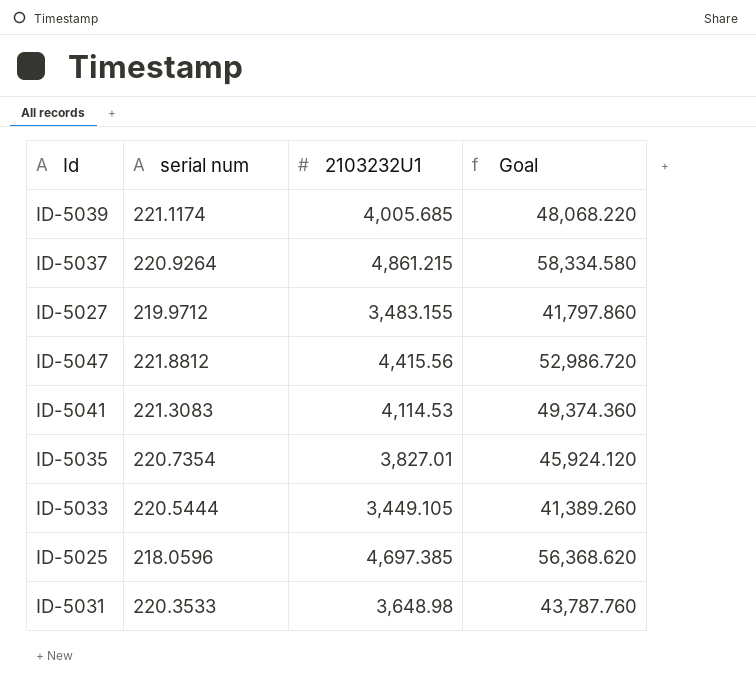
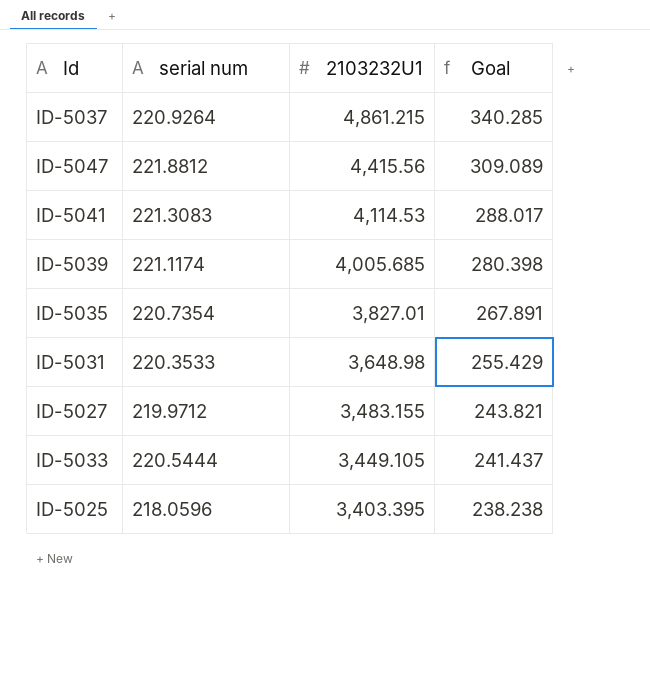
row order: none -> 2103232U1 descending
column Goal | formula: [2103232U1] * 12 -> [2103232U1] * 0.07
ID-5025 | 2103232U1: 4,697.385 -> 3,403.395

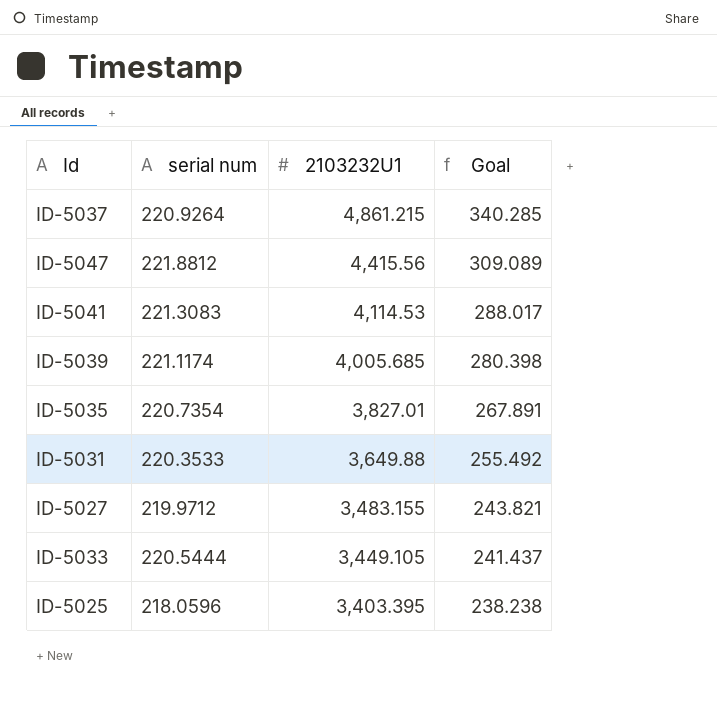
ID-5031 | 2103232U1: 3,648.98 -> 3,649.88
ID-5031 | Goal: 255.429 -> 255.492

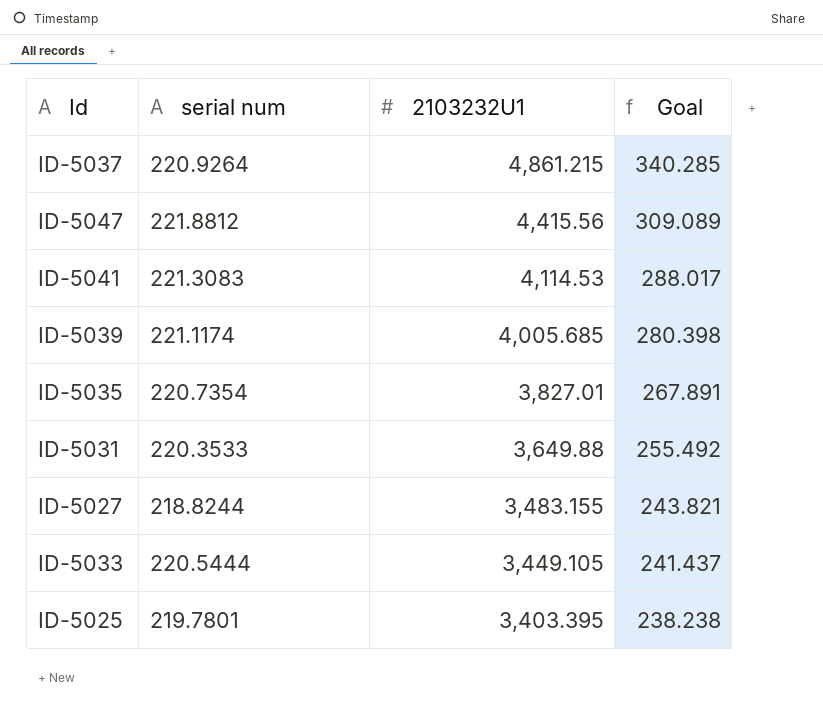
ID-5027 | serial num: 219.9712 -> 218.8244
ID-5025 | serial num: 218.0596 -> 219.7801

